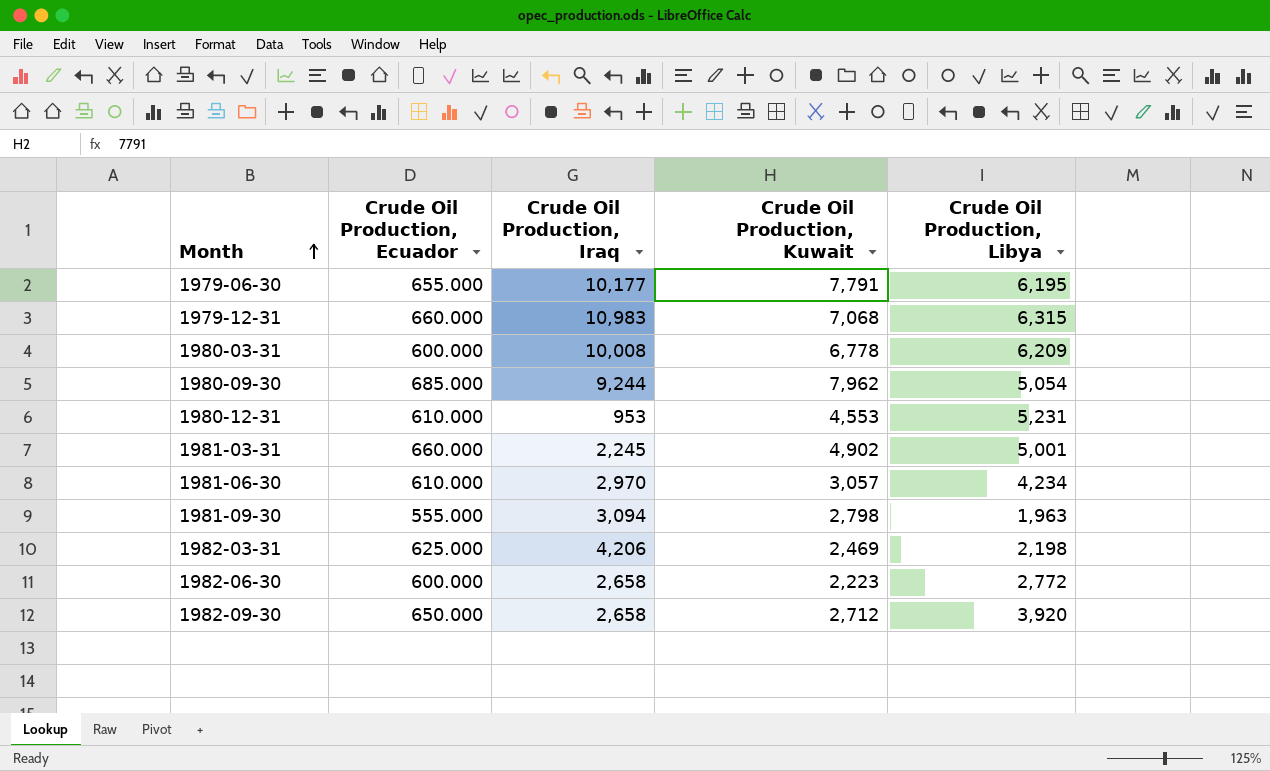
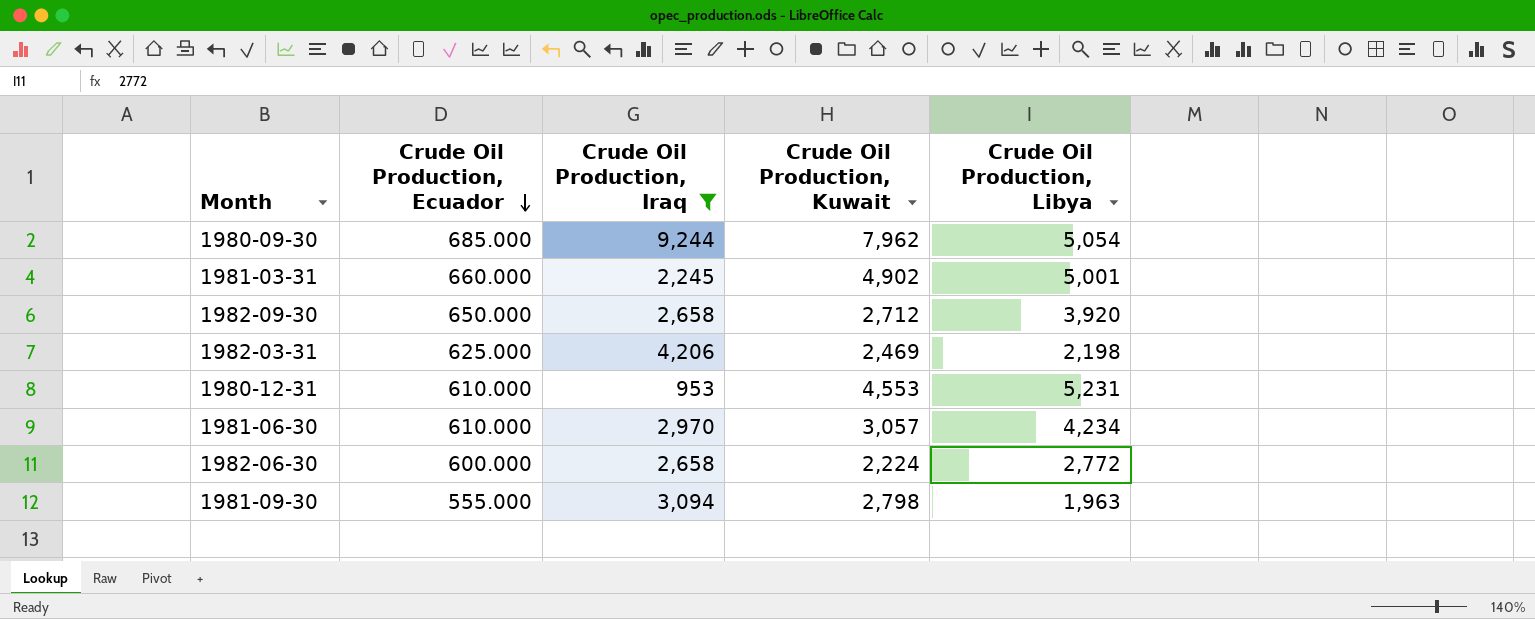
filter: none -> Crude Oil Production, Iraq <= 9,244
row order: Month ascending -> Crude Oil Production, Ecuador descending
1982-06-30 | Crude Oil Production, Kuwait: 2,223 -> 2,224

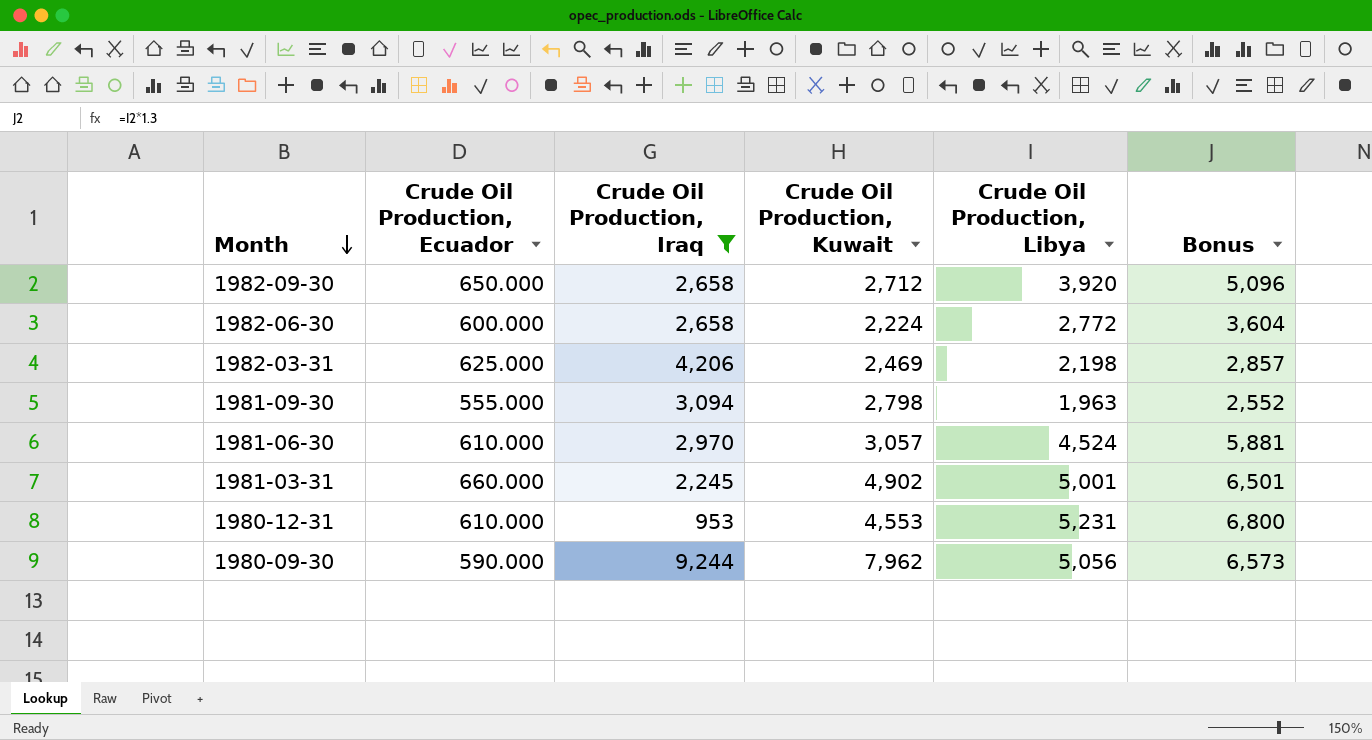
row order: Crude Oil Production, Ecuador descending -> Month descending
column Bonus | formula: none -> [Crude Oil Production, Libya] * 1.3
1981-06-30 | Crude Oil Production, Libya: 4,234 -> 4,524
1980-09-30 | Crude Oil Production, Ecuador: 685.000 -> 590.000
1980-09-30 | Crude Oil Production, Libya: 5,054 -> 5,056

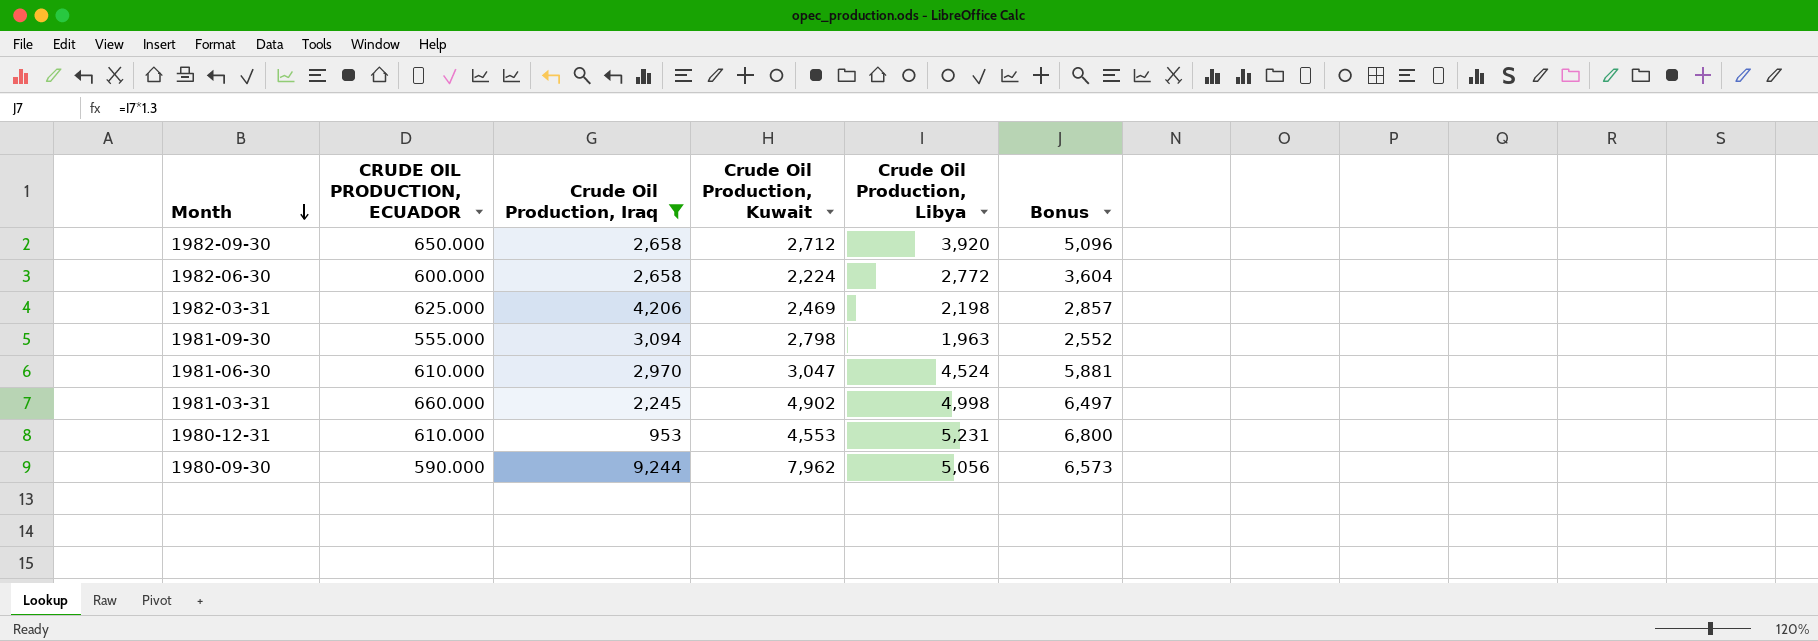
column name: Crude Oil Production, Ecuador -> CRUDE OIL PRODUCTION, ECUADOR
1981-06-30 | Crude Oil Production, Kuwait: 3,057 -> 3,047
1981-03-31 | Crude Oil Production, Libya: 5,001 -> 4,998
1981-03-31 | Bonus: 6,501 -> 6,497

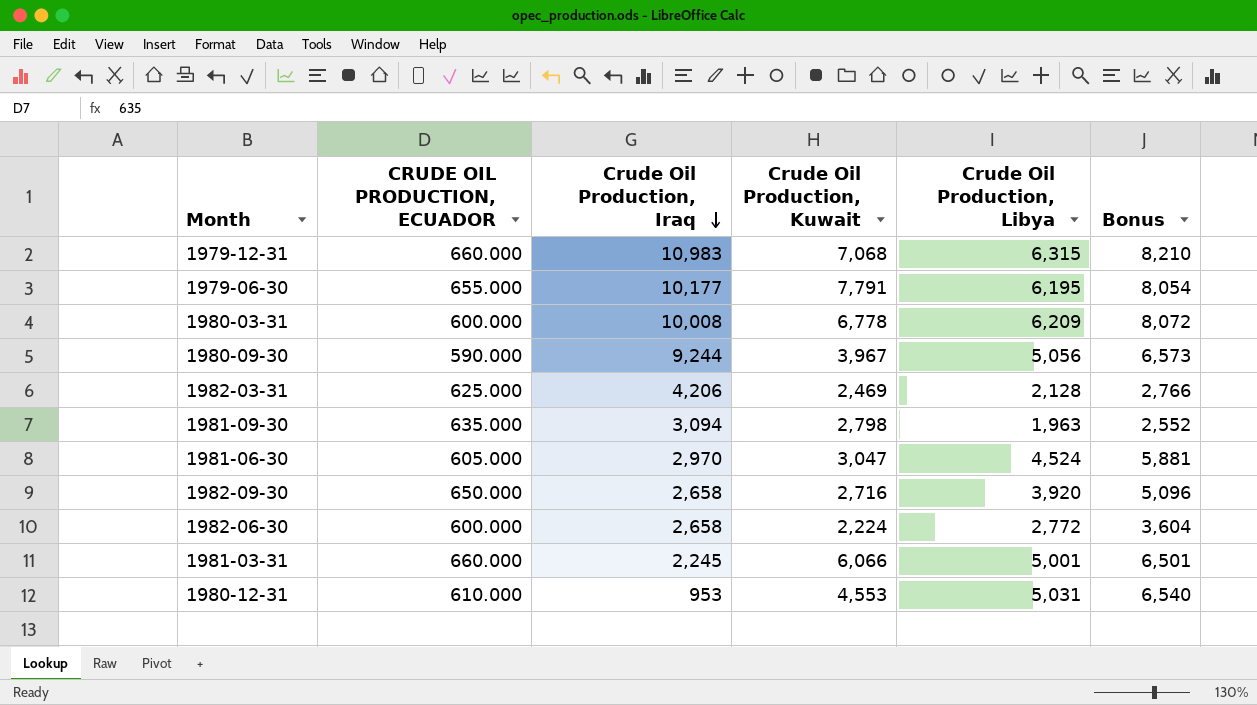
filter: Crude Oil Production, Iraq <= 9,244 -> none
row order: Month descending -> Crude Oil Production, Iraq descending
1980-09-30 | Crude Oil Production, Kuwait: 7,962 -> 3,967
1982-03-31 | Crude Oil Production, Libya: 2,198 -> 2,128
1982-03-31 | Bonus: 2,857 -> 2,766
1981-09-30 | CRUDE OIL PRODUCTION, ECUADOR: 555.000 -> 635.000
1981-06-30 | CRUDE OIL PRODUCTION, ECUADOR: 610.000 -> 605.000
1982-09-30 | Crude Oil Production, Kuwait: 2,712 -> 2,716
1981-03-31 | Crude Oil Production, Kuwait: 4,902 -> 6,066
1981-03-31 | Crude Oil Production, Libya: 4,998 -> 5,001
1981-03-31 | Bonus: 6,497 -> 6,501
1980-12-31 | Crude Oil Production, Libya: 5,231 -> 5,031
1980-12-31 | Bonus: 6,800 -> 6,540

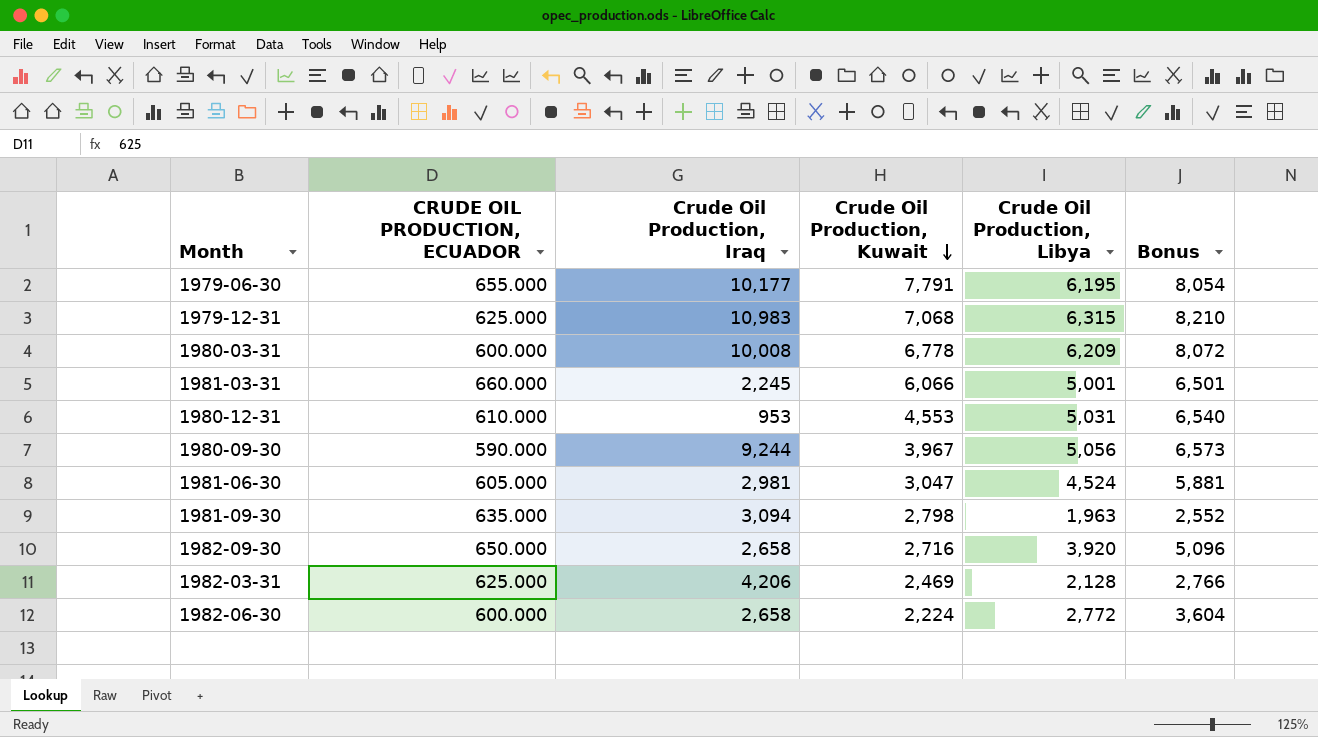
row order: Crude Oil Production, Iraq descending -> Crude Oil Production, Kuwait descending
1979-12-31 | CRUDE OIL PRODUCTION, ECUADOR: 660.000 -> 625.000
1981-06-30 | Crude Oil Production, Iraq: 2,970 -> 2,981

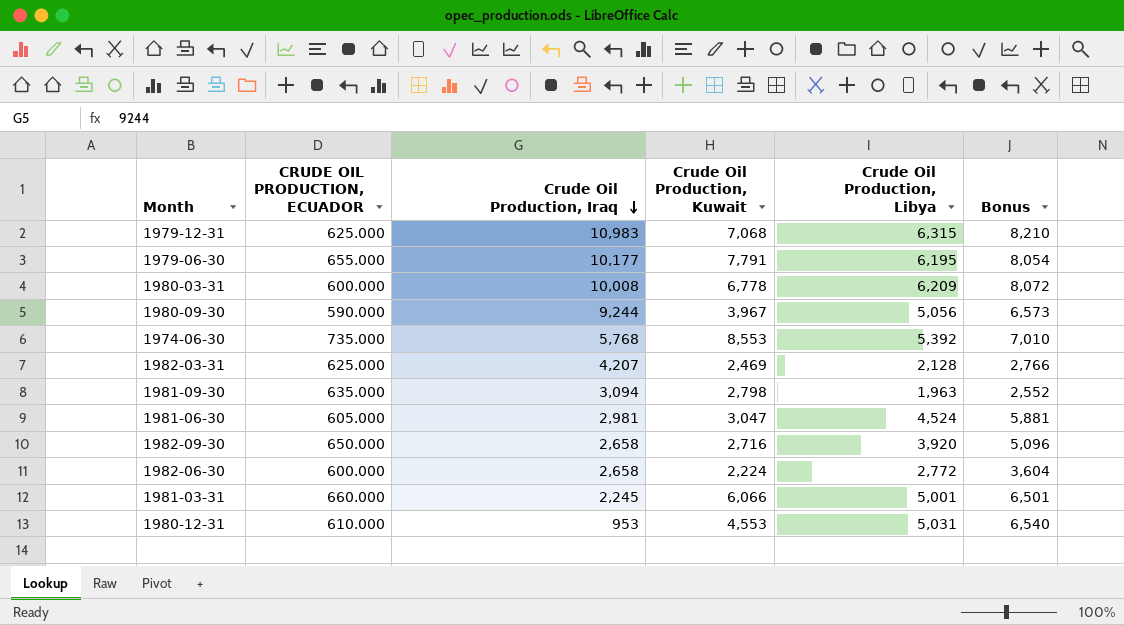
row order: Crude Oil Production, Kuwait descending -> Crude Oil Production, Iraq descending
row 1974-06-30: none -> 735.000 | 5,768 | 8,553 | 5,392 | 7,010
1982-03-31 | Crude Oil Production, Iraq: 4,206 -> 4,207

